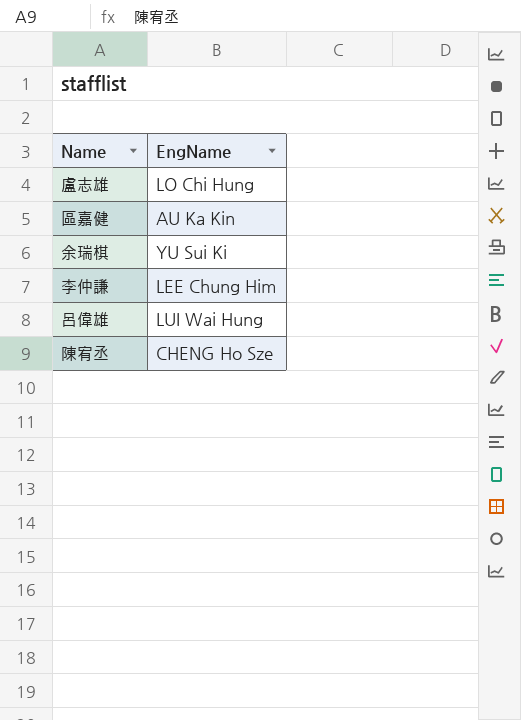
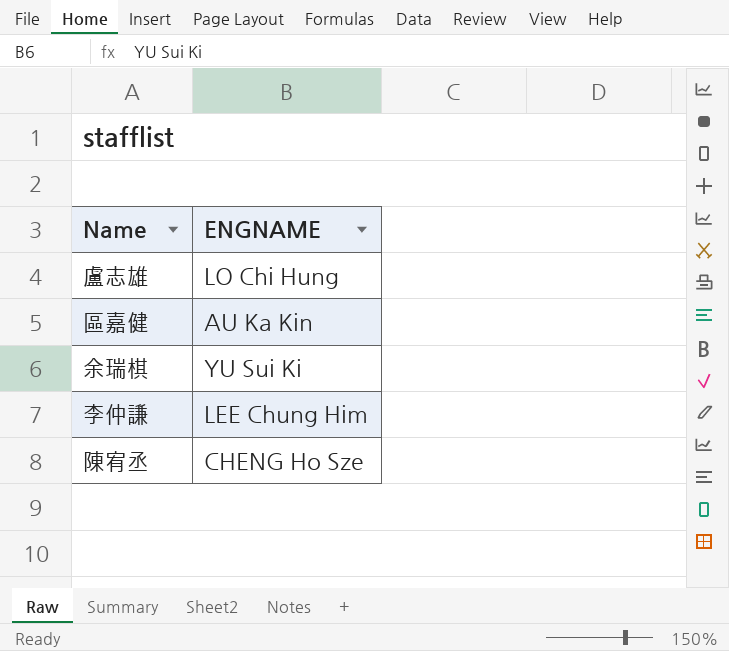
column name: EngName -> ENGNAME
row 呂偉雄: LUI Wai Hung -> none

